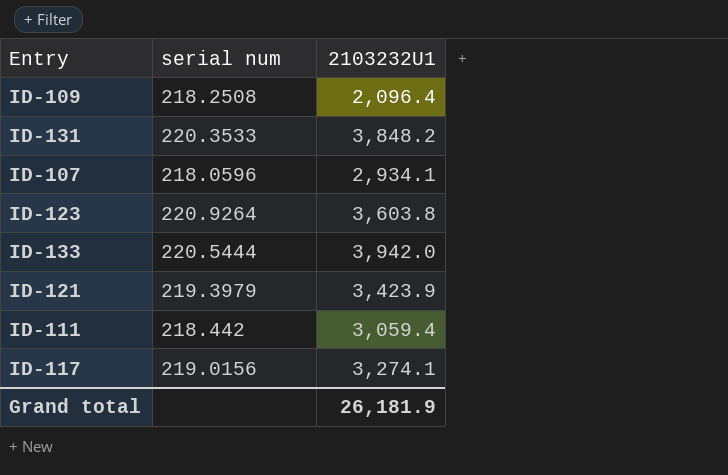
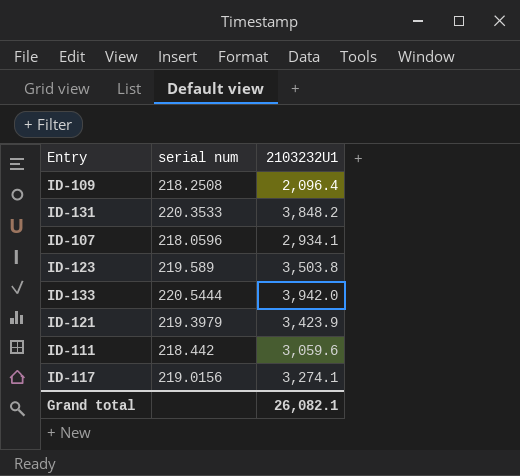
ID-123 | serial num: 220.9264 -> 219.589
ID-123 | 2103232U1: 3,603.8 -> 3,503.8
ID-111 | 2103232U1: 3,059.4 -> 3,059.6
Grand total | 2103232U1: 26,181.9 -> 26,082.1

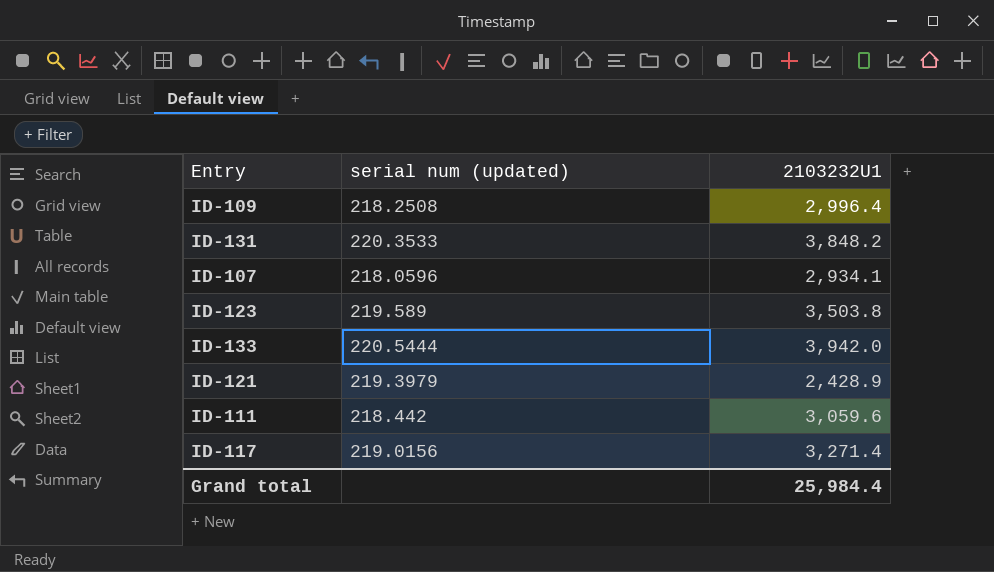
column name: serial num -> serial num (updated)
ID-109 | 2103232U1: 2,096.4 -> 2,996.4
ID-121 | 2103232U1: 3,423.9 -> 2,428.9
ID-117 | 2103232U1: 3,274.1 -> 3,271.4
Grand total | 2103232U1: 26,082.1 -> 25,984.4

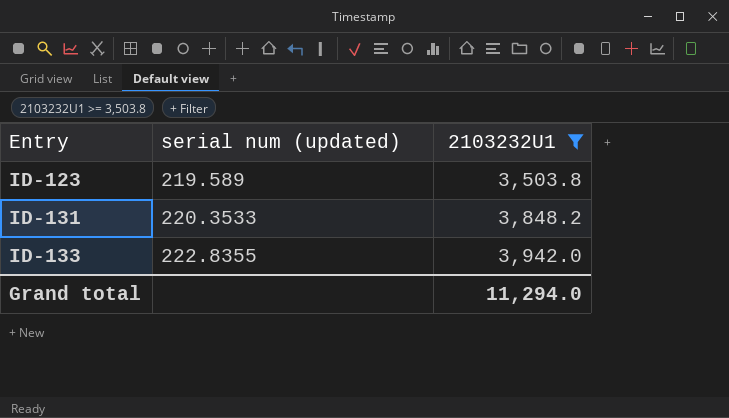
filter: none -> 2103232U1 >= 3,503.8
row order: none -> Entry ascending
ID-133 | serial num (updated): 220.5444 -> 222.8355
Grand total | 2103232U1: 25,984.4 -> 11,294.0

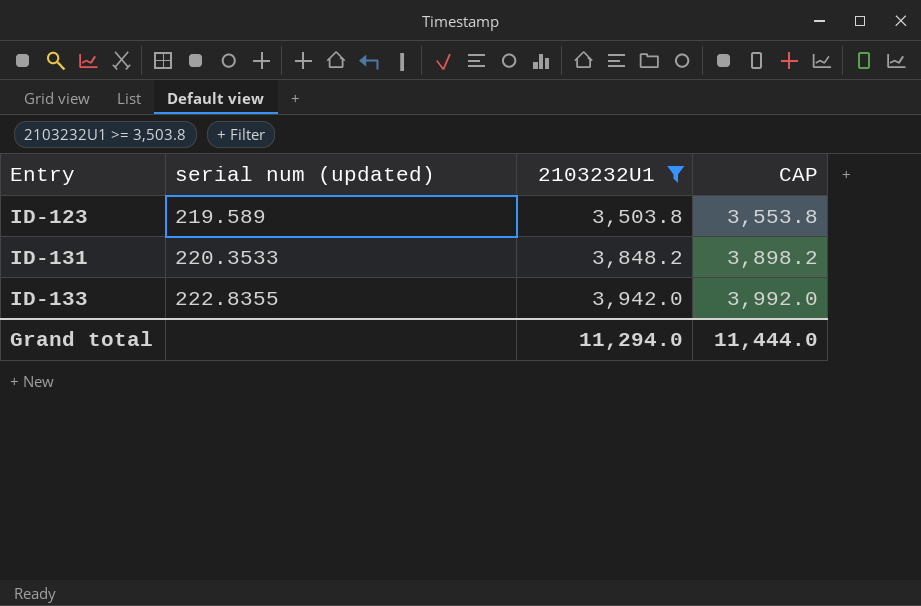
column CAP | formula: none -> [2103232U1] + 50

